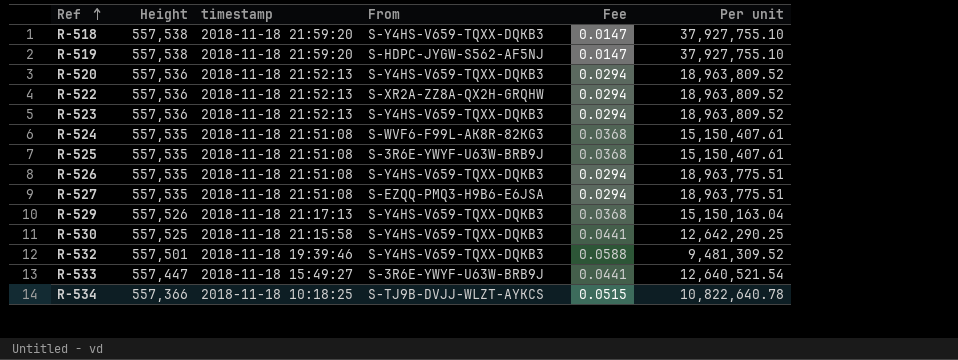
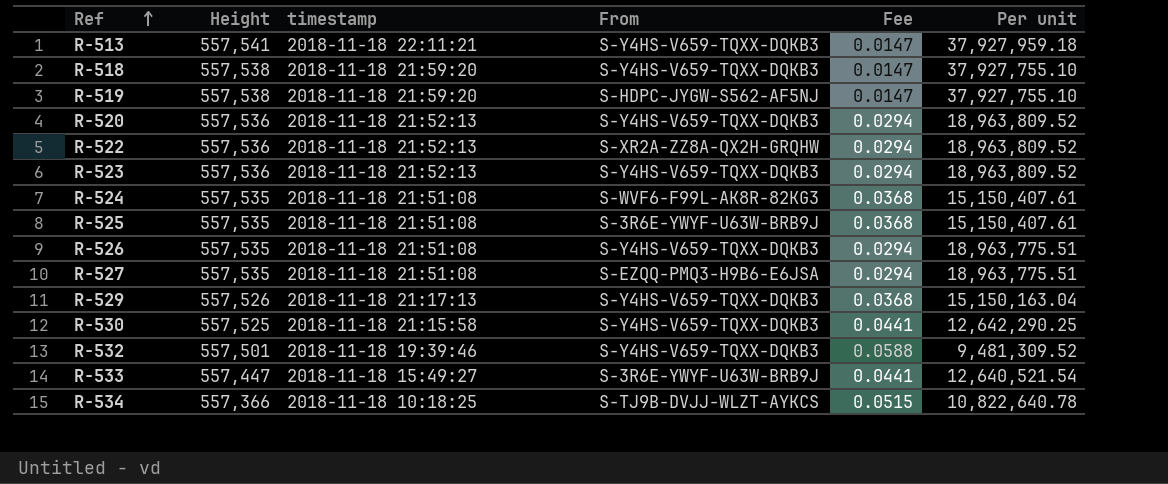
row R-513: none -> 557,541 | 2018-11-18 22:11:21 | S-Y4HS-V659-TQXX-DQKB3 | 0.0147 | 37,927,959.18

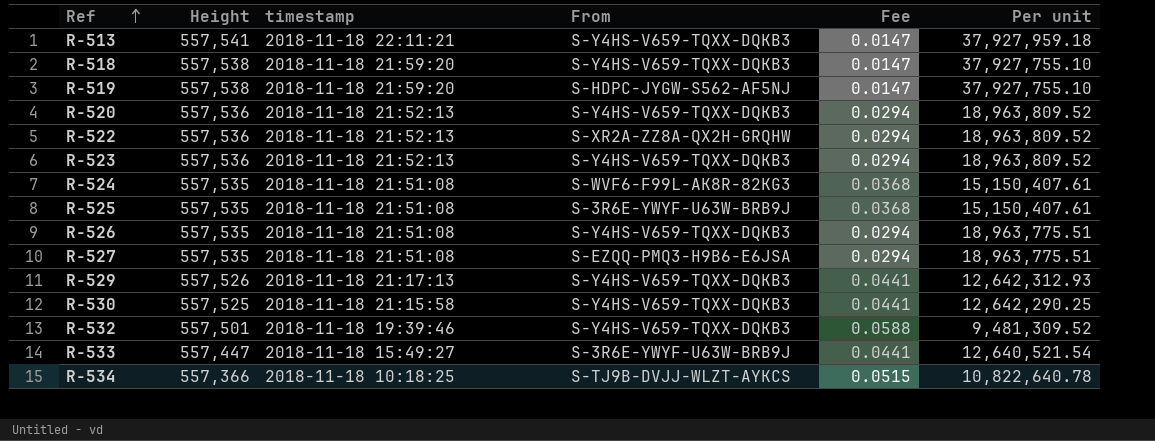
R-529 | Fee: 0.0368 -> 0.0441
R-529 | Per unit: 15,150,163.04 -> 12,642,312.93

